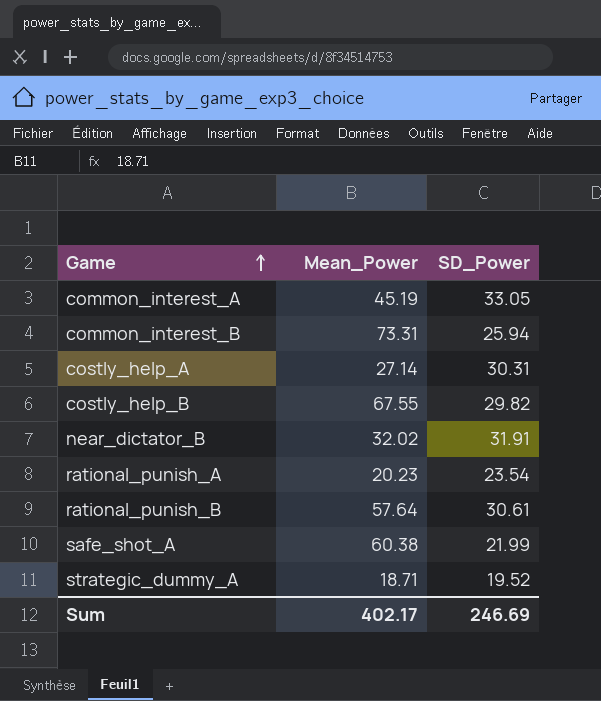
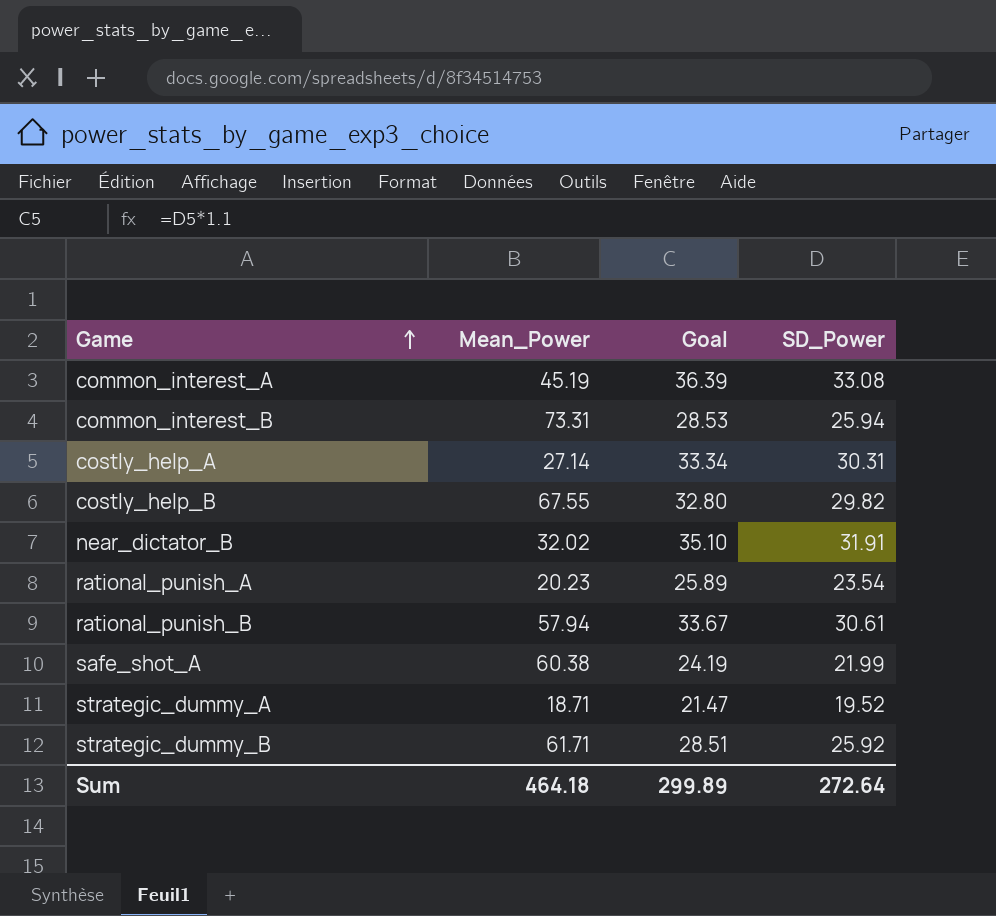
column Goal | formula: none -> [SD_Power] * 1.1
common_interest_A | SD_Power: 33.05 -> 33.08
rational_punish_B | Mean_Power: 57.64 -> 57.94
row strategic_dummy_B: none -> 61.71 | 28.51 | 25.92
Sum | Mean_Power: 402.17 -> 464.18
Sum | SD_Power: 246.69 -> 272.64

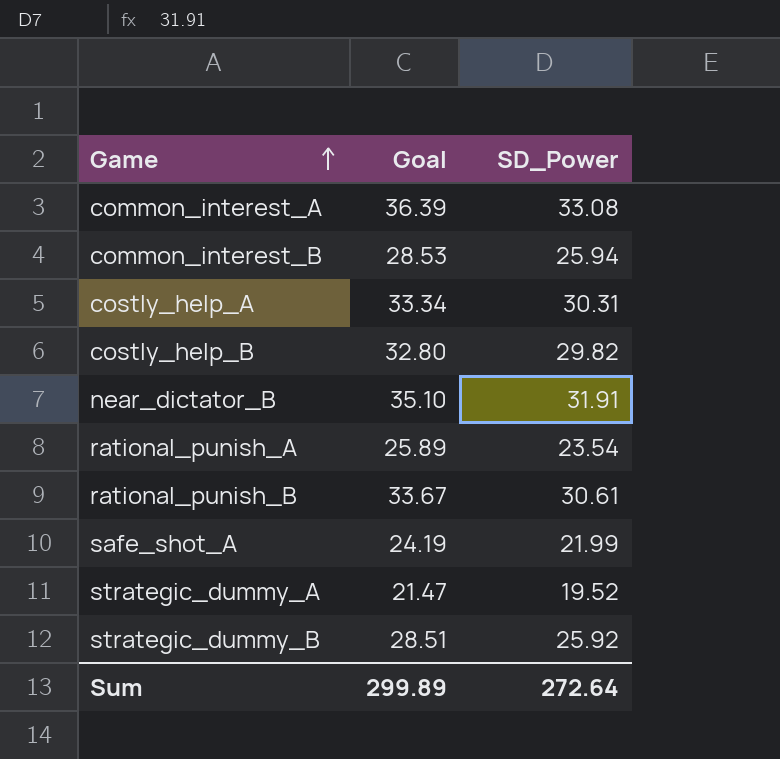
column Mean_Power | position: 2 -> none

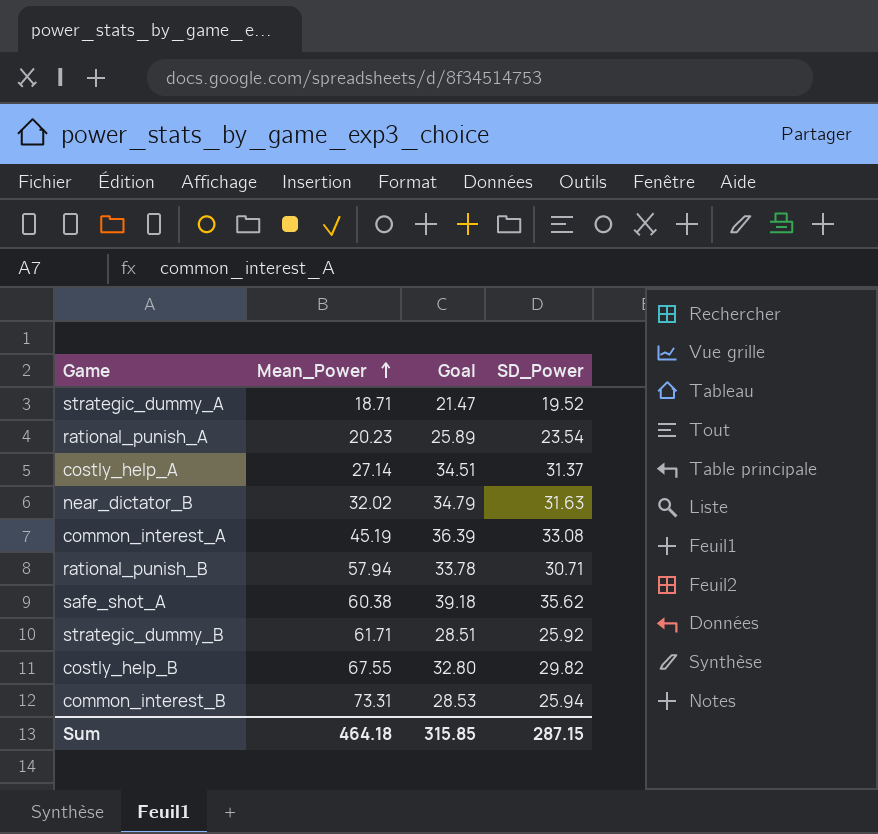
row order: Game ascending -> Mean_Power ascending
column Mean_Power | position: none -> 2
costly_help_A | Goal: 33.34 -> 34.51
costly_help_A | SD_Power: 30.31 -> 31.37
near_dictator_B | Goal: 35.10 -> 34.79
near_dictator_B | SD_Power: 31.91 -> 31.63
rational_punish_B | Goal: 33.67 -> 33.78
rational_punish_B | SD_Power: 30.61 -> 30.71
safe_shot_A | Goal: 24.19 -> 39.18
safe_shot_A | SD_Power: 21.99 -> 35.62
Sum | Goal: 299.89 -> 315.85
Sum | SD_Power: 272.64 -> 287.15

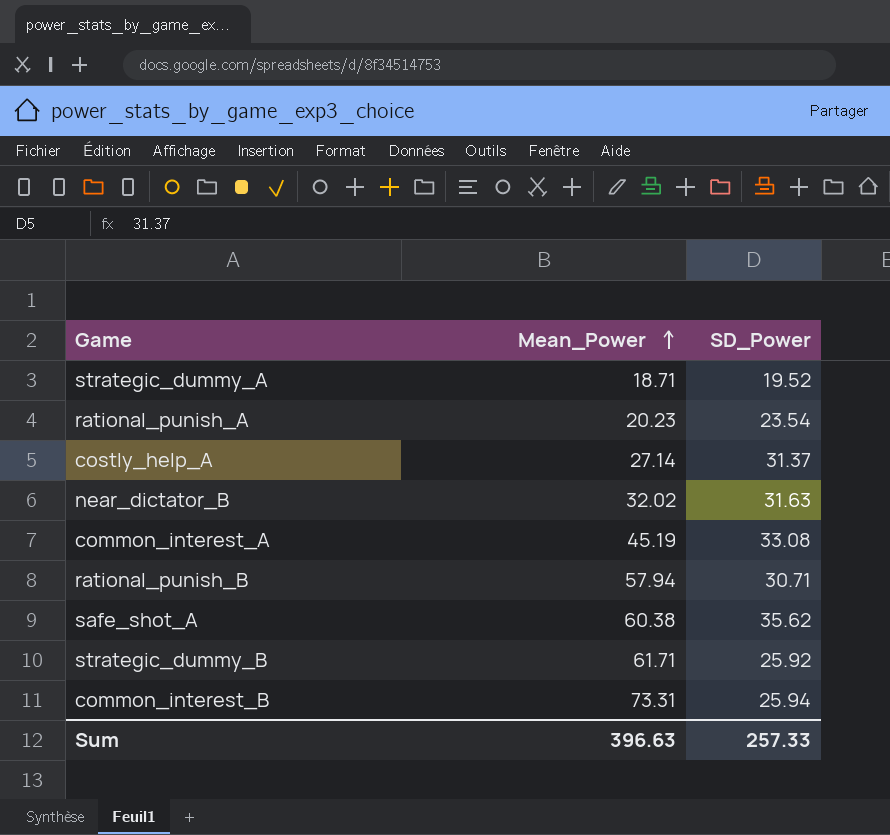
column Goal | formula: [SD_Power] * 1.1 -> none
row costly_help_B: 67.55 | 32.80 | 29.82 -> none
Sum | Mean_Power: 464.18 -> 396.63
Sum | SD_Power: 287.15 -> 257.33

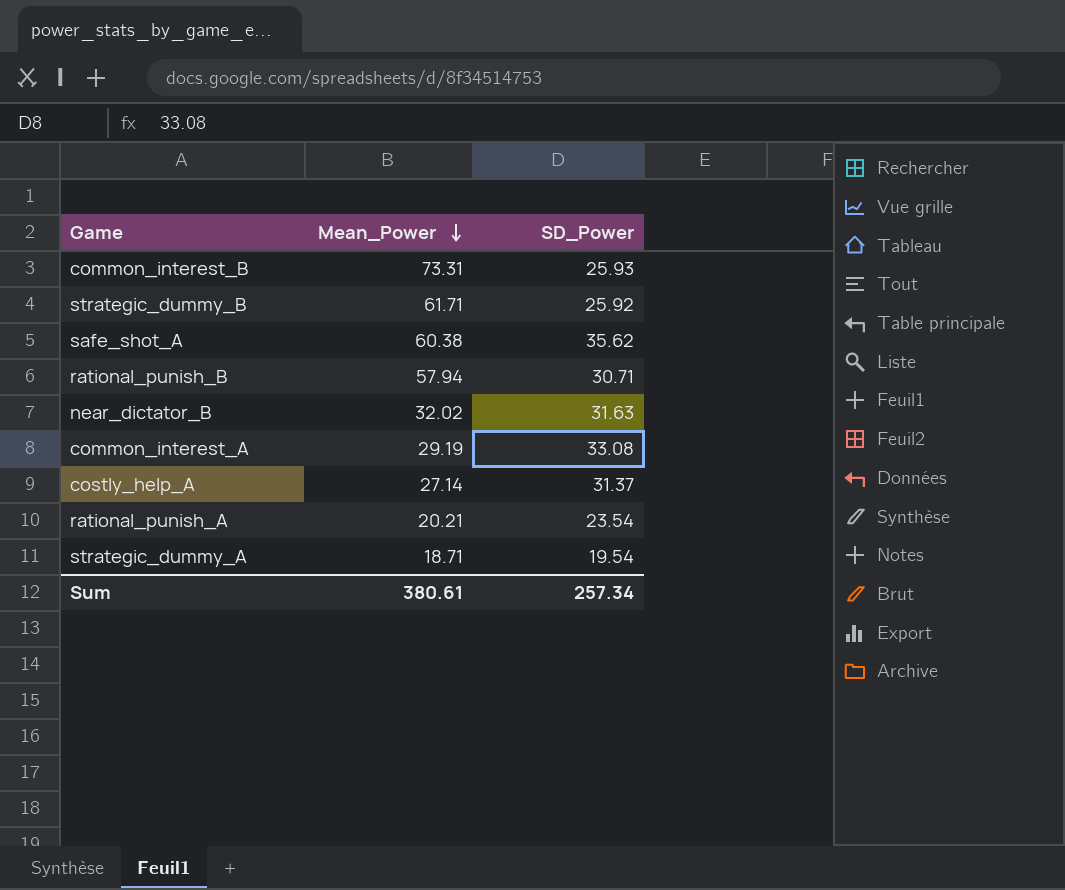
row order: Mean_Power ascending -> Mean_Power descending
common_interest_B | SD_Power: 25.94 -> 25.93
common_interest_A | Mean_Power: 45.19 -> 29.19
rational_punish_A | Mean_Power: 20.23 -> 20.21
strategic_dummy_A | SD_Power: 19.52 -> 19.54
Sum | Mean_Power: 396.63 -> 380.61
Sum | SD_Power: 257.33 -> 257.34

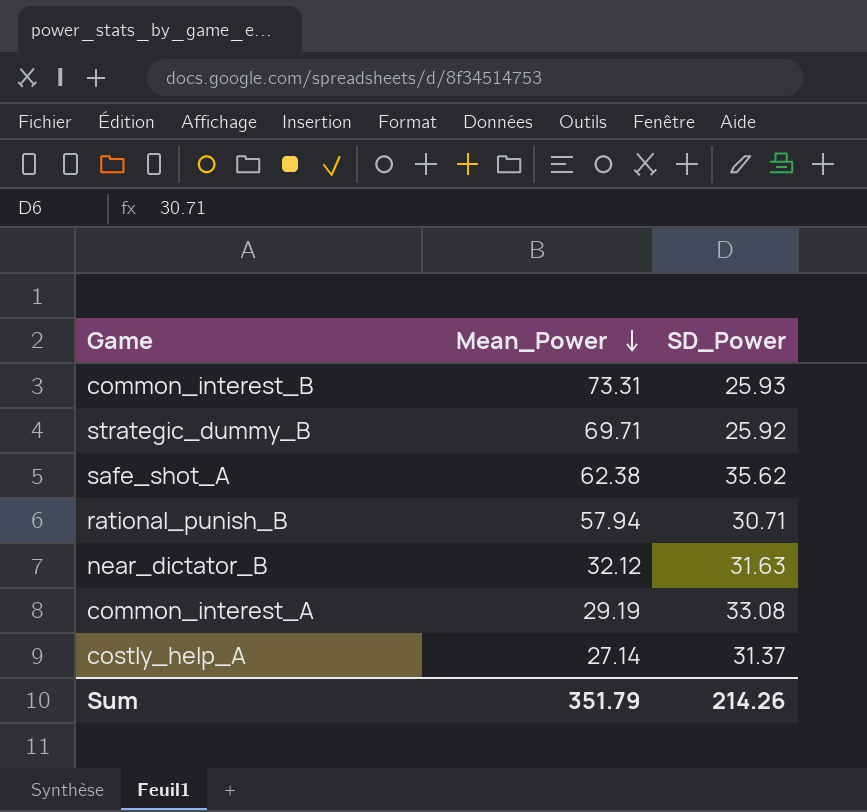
row rational_punish_A: 20.21 | 23.54 -> none
row strategic_dummy_A: 18.71 | 19.54 -> none
strategic_dummy_B | Mean_Power: 61.71 -> 69.71
safe_shot_A | Mean_Power: 60.38 -> 62.38
near_dictator_B | Mean_Power: 32.02 -> 32.12
Sum | Mean_Power: 380.61 -> 351.79
Sum | SD_Power: 257.34 -> 214.26

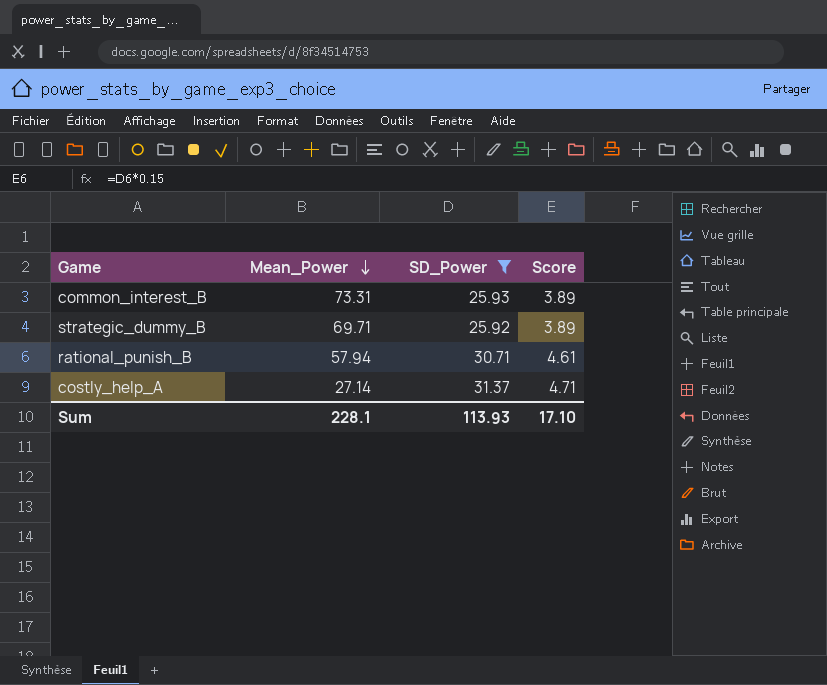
filter: none -> SD_Power <= 31.37
column Score | formula: none -> [SD_Power] * 0.15
Sum | Mean_Power: 351.79 -> 228.1
Sum | SD_Power: 214.26 -> 113.93

